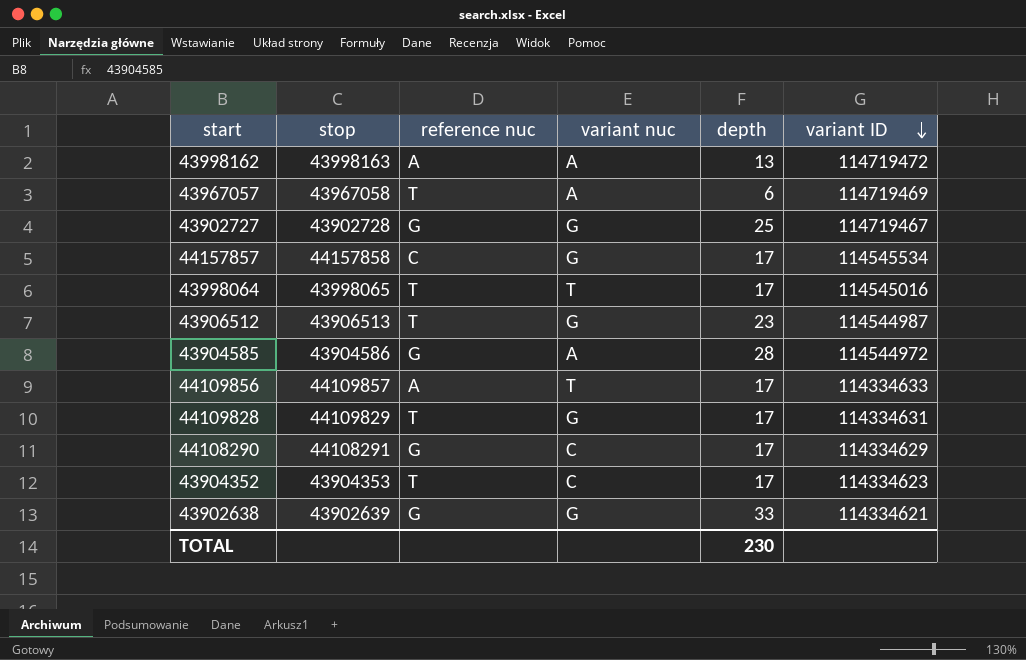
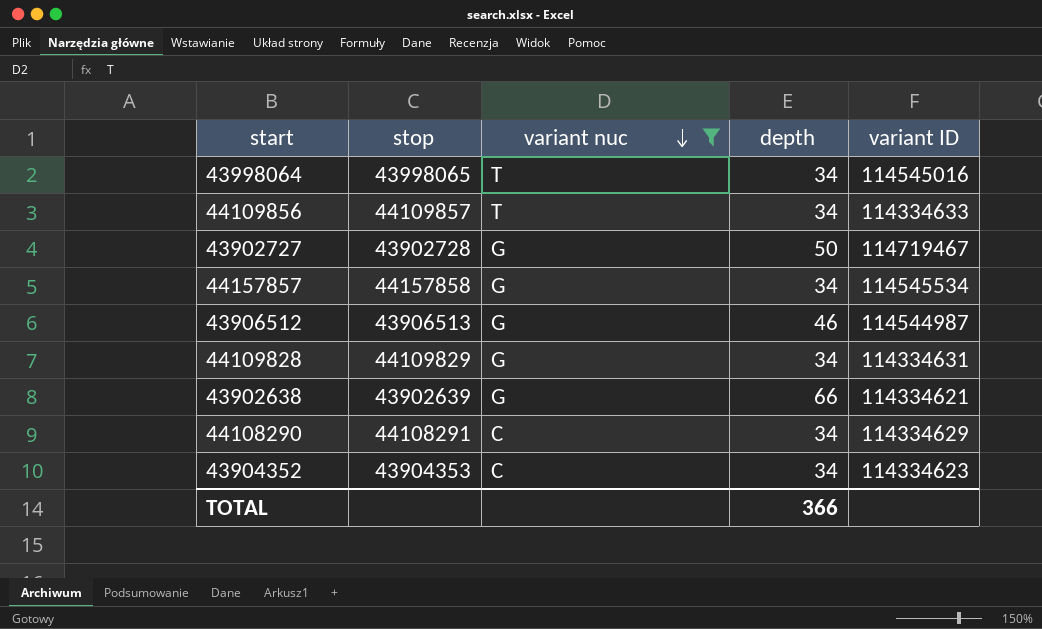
filter: none -> variant nuc != A
row order: variant ID descending -> variant nuc descending
column reference nuc | position: 3 -> none
43998064 | depth: 17 -> 34
44109856 | depth: 17 -> 34
43902727 | depth: 25 -> 50
44157857 | depth: 17 -> 34
43906512 | depth: 23 -> 46
44109828 | depth: 17 -> 34
43902638 | depth: 33 -> 66
44108290 | depth: 17 -> 34
43904352 | depth: 17 -> 34
TOTAL | depth: 230 -> 366

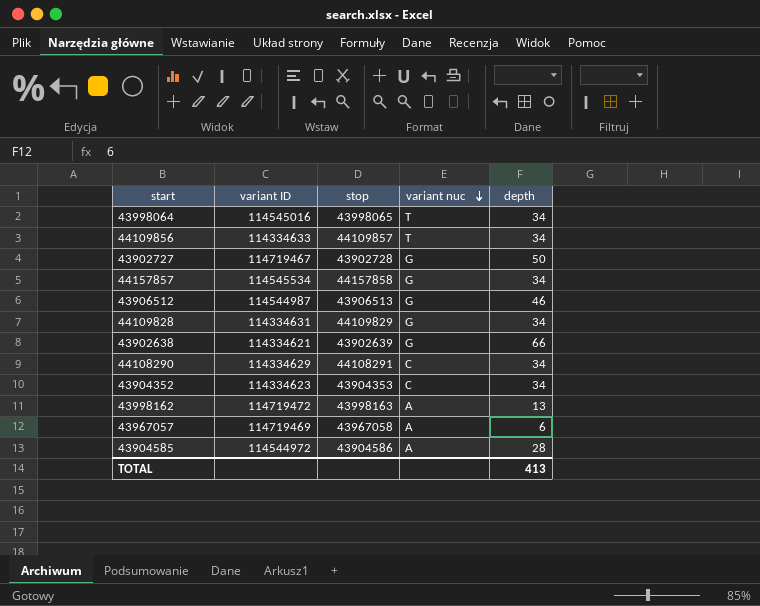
filter: variant nuc != A -> none
column variant ID | position: 5 -> 2
TOTAL | depth: 366 -> 413

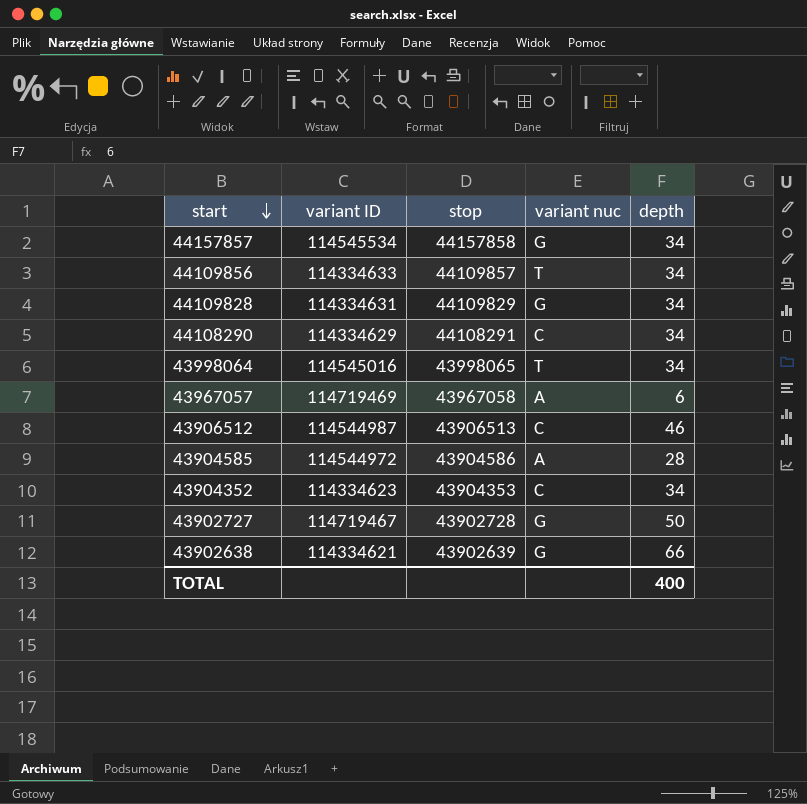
row order: variant nuc descending -> start descending
row 43998162: 114719472 | 43998163 | A | 13 -> none
43906512 | variant nuc: G -> C
TOTAL | depth: 413 -> 400

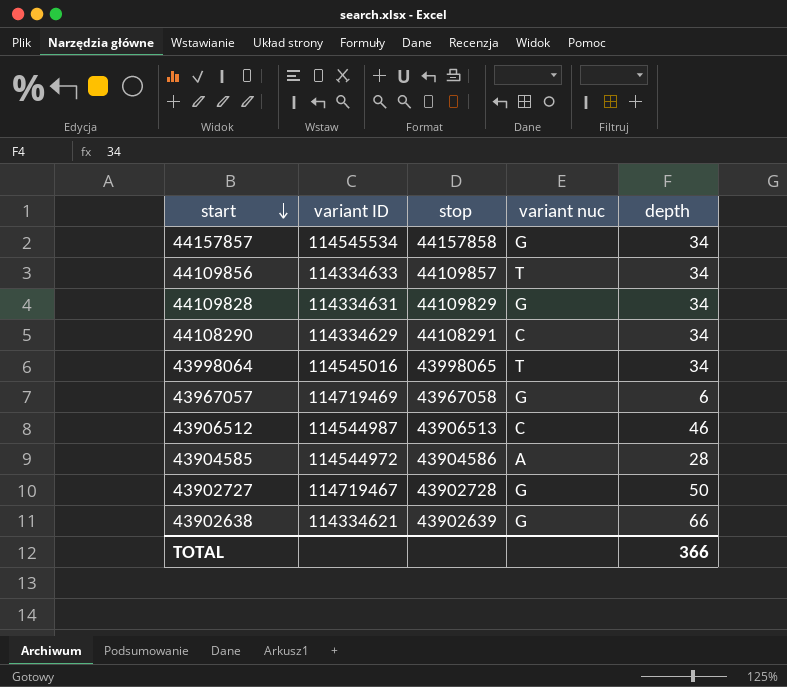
row 43904352: 114334623 | 43904353 | C | 34 -> none
43967057 | variant nuc: A -> G
TOTAL | depth: 400 -> 366

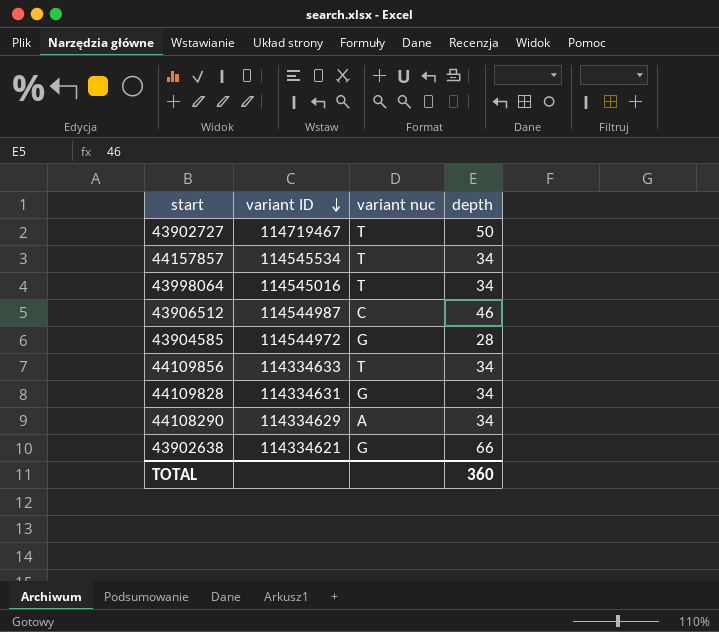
row order: start descending -> variant ID descending
column stop | position: 3 -> none
row 43967057: 114719469 | 43967058 | G | 6 -> none
43902727 | variant nuc: G -> T
44157857 | variant nuc: G -> T
43904585 | variant nuc: A -> G
44108290 | variant nuc: C -> A
TOTAL | depth: 366 -> 360

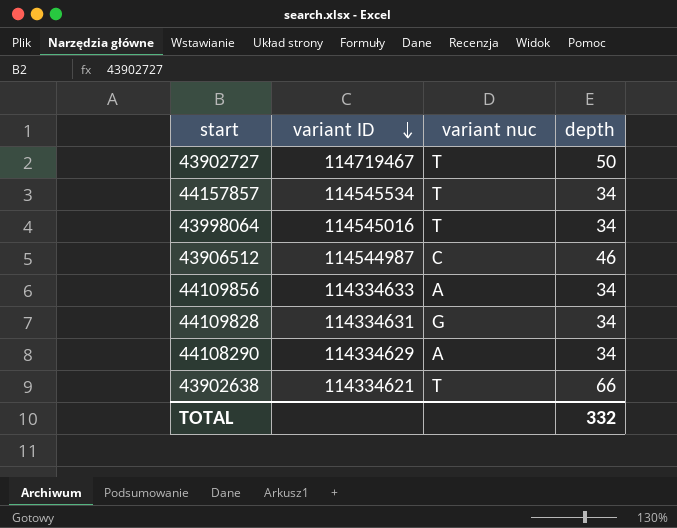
row 43904585: 114544972 | G | 28 -> none
44109856 | variant nuc: T -> A
43902638 | variant nuc: G -> T
TOTAL | depth: 360 -> 332

